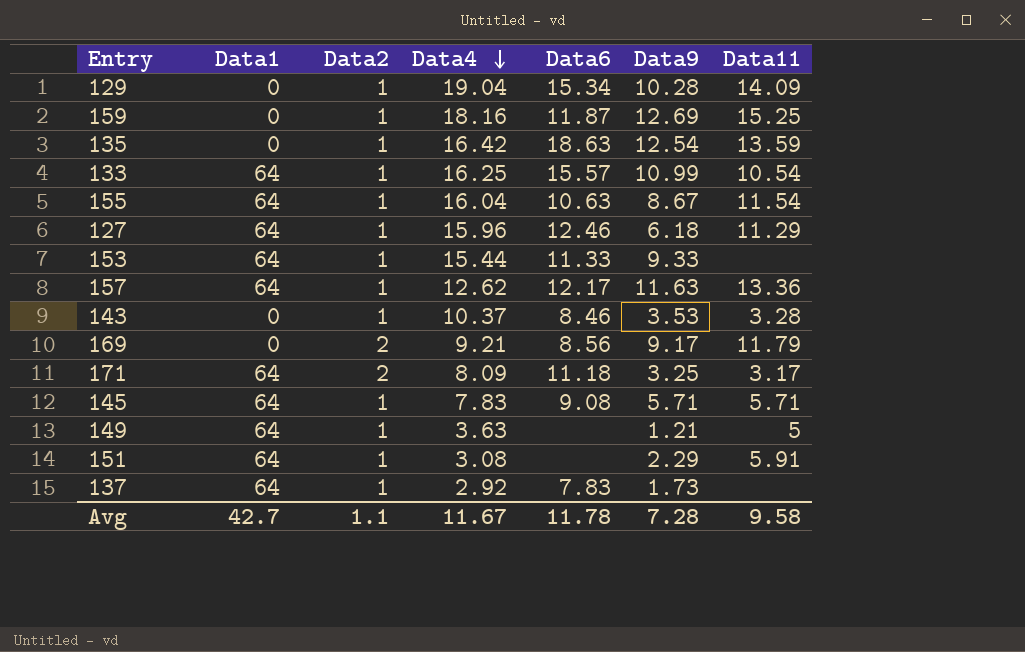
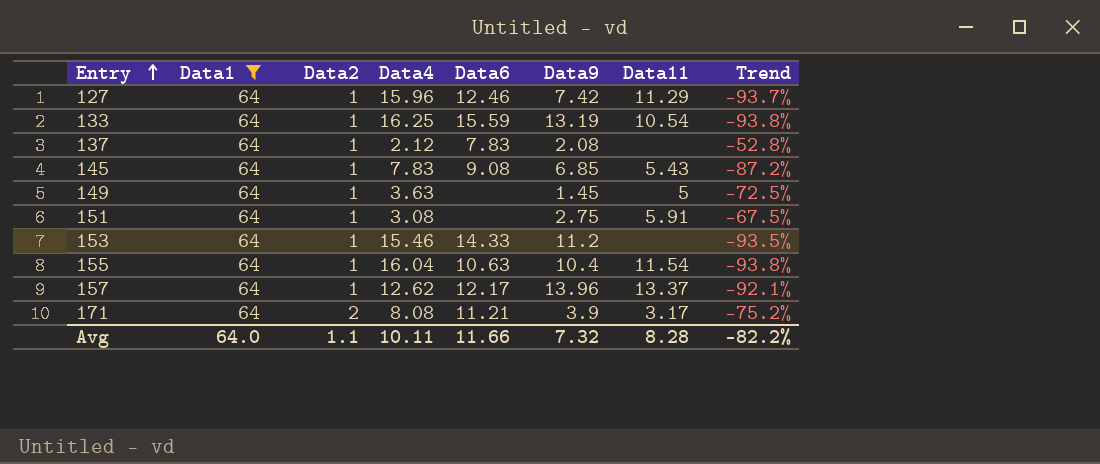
filter: none -> Data1 = 64
row order: Data4 descending -> Entry ascending
column Trend | formula: none -> ([Data2] - [Data4]) / [Data4]
127 | Data9: 6.18 -> 7.42
133 | Data6: 15.57 -> 15.59
133 | Data9: 10.99 -> 13.19
137 | Data4: 2.92 -> 2.12
137 | Data9: 1.73 -> 2.08
145 | Data9: 5.71 -> 6.85
145 | Data11: 5.71 -> 5.43
149 | Data9: 1.21 -> 1.45
151 | Data9: 2.29 -> 2.75
153 | Data4: 15.44 -> 15.46
153 | Data6: 11.33 -> 14.33
153 | Data9: 9.33 -> 11.2
155 | Data9: 8.67 -> 10.4
157 | Data9: 11.63 -> 13.96
157 | Data11: 13.36 -> 13.37
171 | Data4: 8.09 -> 8.08
171 | Data6: 11.18 -> 11.21
171 | Data9: 3.25 -> 3.9
Avg | Data1: 42.7 -> 64.0
Avg | Data4: 11.67 -> 10.11
Avg | Data6: 11.78 -> 11.66
Avg | Data9: 7.28 -> 7.32
Avg | Data11: 9.58 -> 8.28

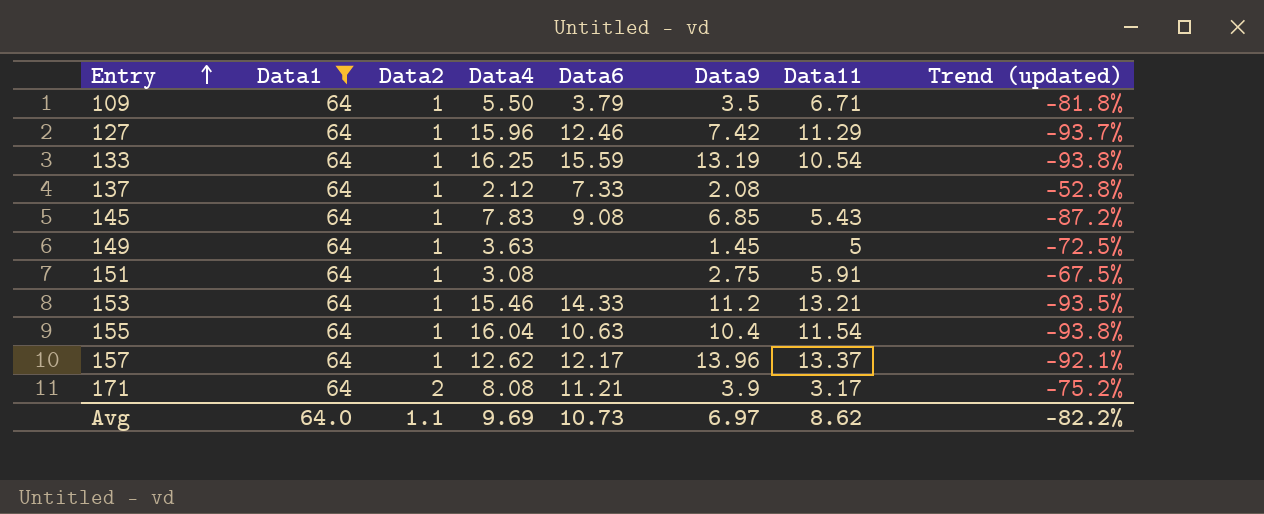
column name: Trend -> Trend (updated)
row 109: none -> 64 | 1 | 5.50 | 3.79 | 3.5 | 6.71 | -81.8%
137 | Data6: 7.83 -> 7.33
153 | Data11: none -> 13.21
Avg | Data4: 10.11 -> 9.69
Avg | Data6: 11.66 -> 10.73
Avg | Data9: 7.32 -> 6.97
Avg | Data11: 8.28 -> 8.62

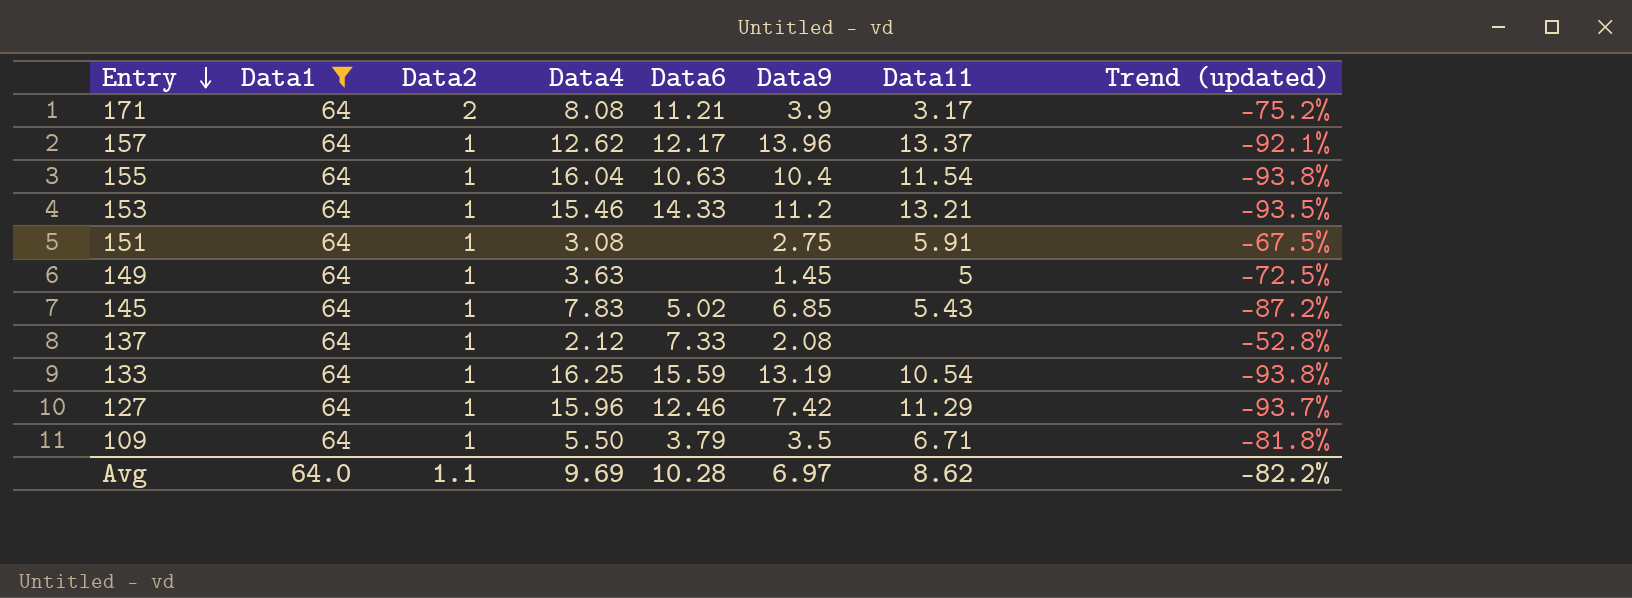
row order: Entry ascending -> Entry descending
145 | Data6: 9.08 -> 5.02
Avg | Data6: 10.73 -> 10.28

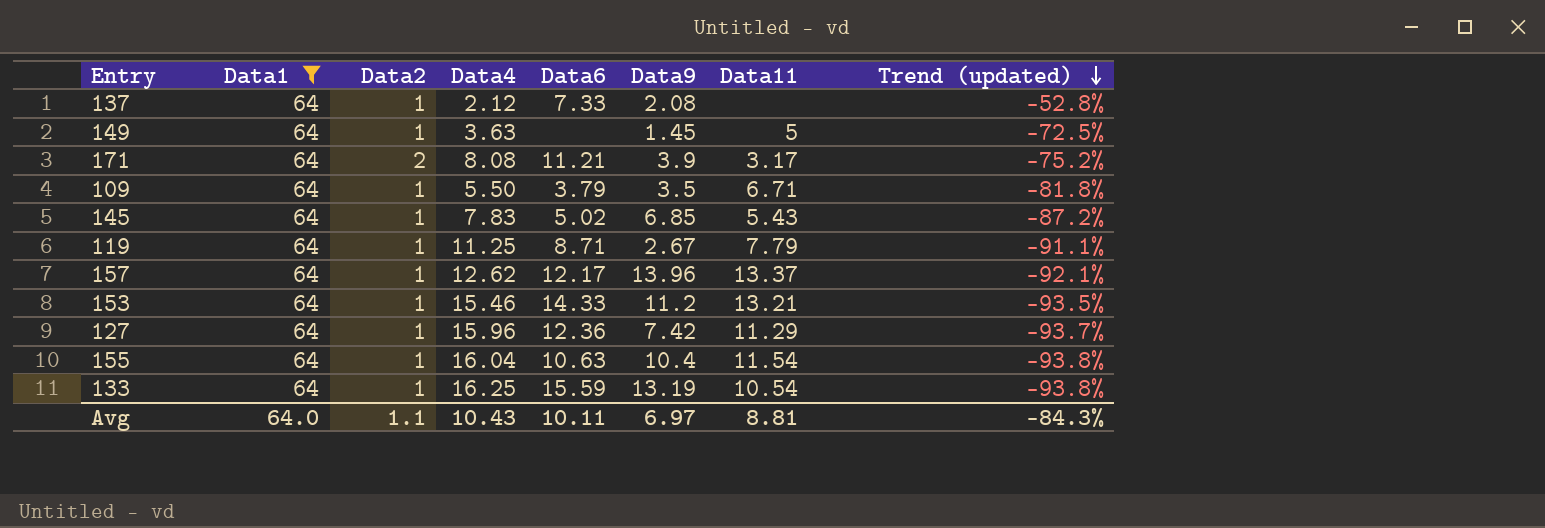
row order: Entry descending -> Trend (updated) descending
row 151: 64 | 1 | 3.08 | none | 2.75 | 5.91 | -67.5% -> none
row 119: none -> 64 | 1 | 11.25 | 8.71 | 2.67 | 7.79 | -91.1%
127 | Data6: 12.46 -> 12.36
Avg | Data4: 9.69 -> 10.43
Avg | Data6: 10.28 -> 10.11
Avg | Data11: 8.62 -> 8.81
Avg | Trend (updated): -82.2% -> -84.3%

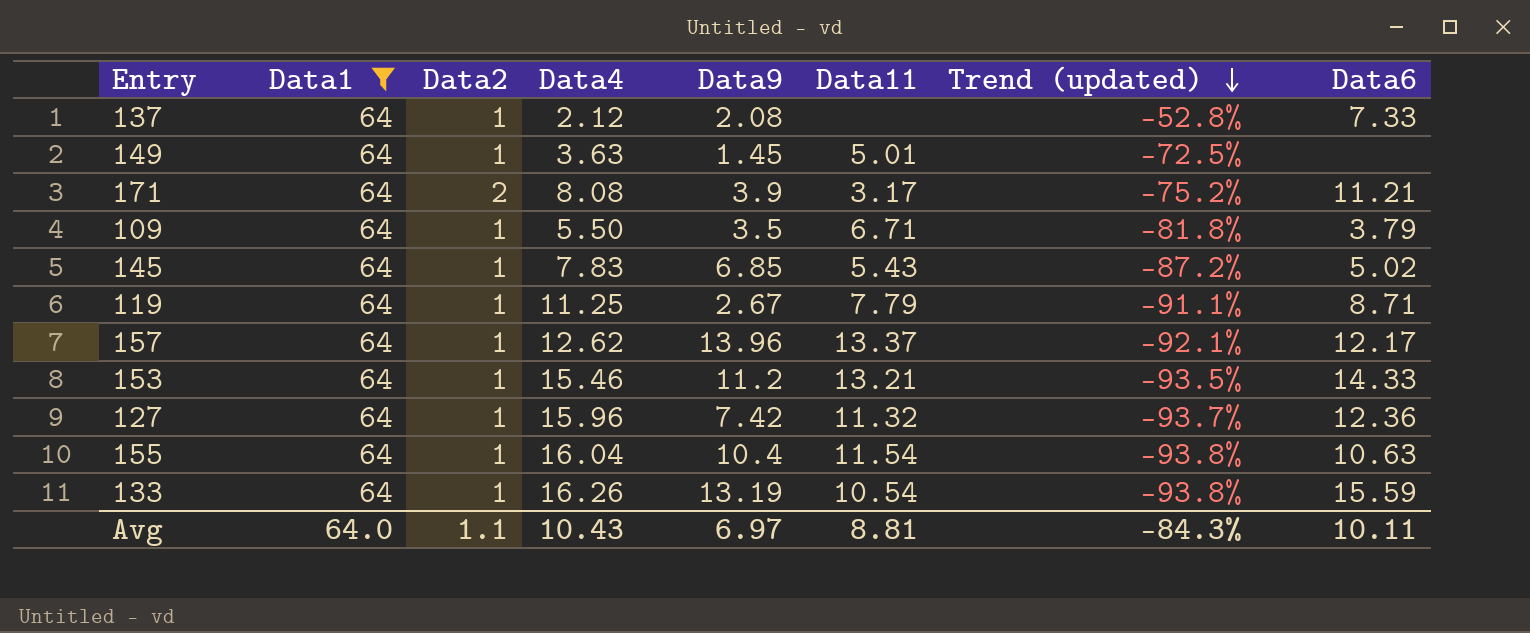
column Data6 | position: 5 -> 8
149 | Data11: 5 -> 5.01
127 | Data11: 11.29 -> 11.32
133 | Data4: 16.25 -> 16.26

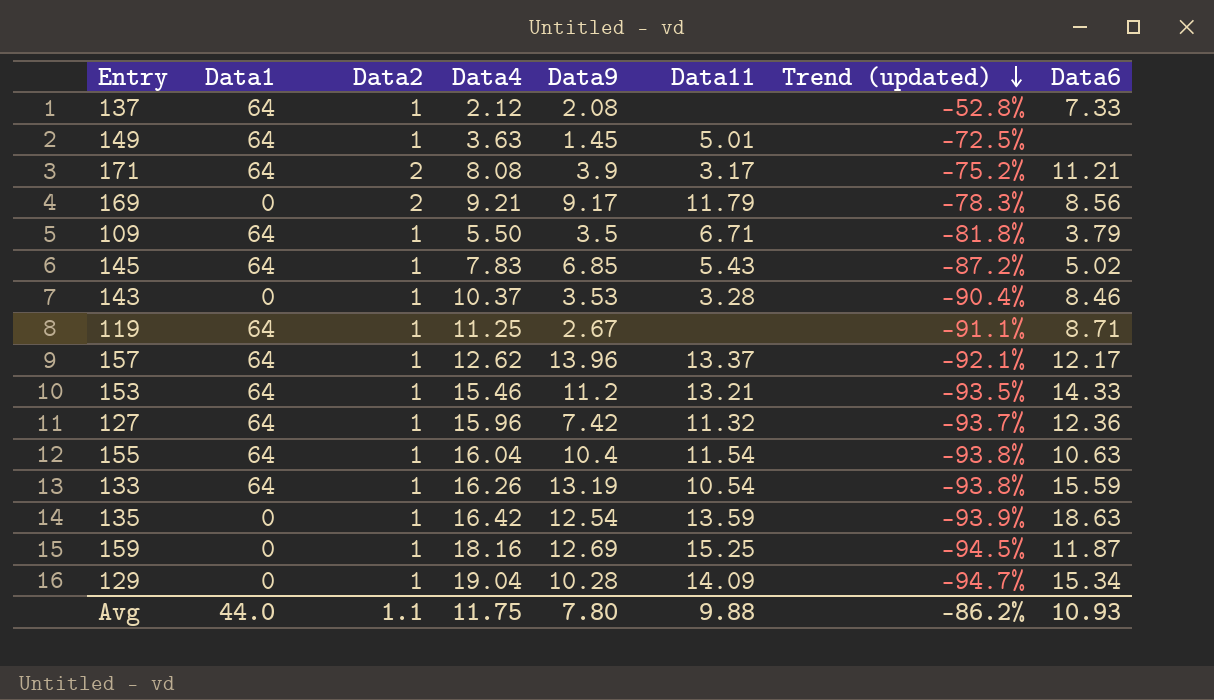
filter: Data1 = 64 -> none
119 | Data11: 7.79 -> none
Avg | Data1: 64.0 -> 44.0
Avg | Data4: 10.43 -> 11.75
Avg | Data9: 6.97 -> 7.80
Avg | Data11: 8.81 -> 9.88
Avg | Trend (updated): -84.3% -> -86.2%
Avg | Data6: 10.11 -> 10.93

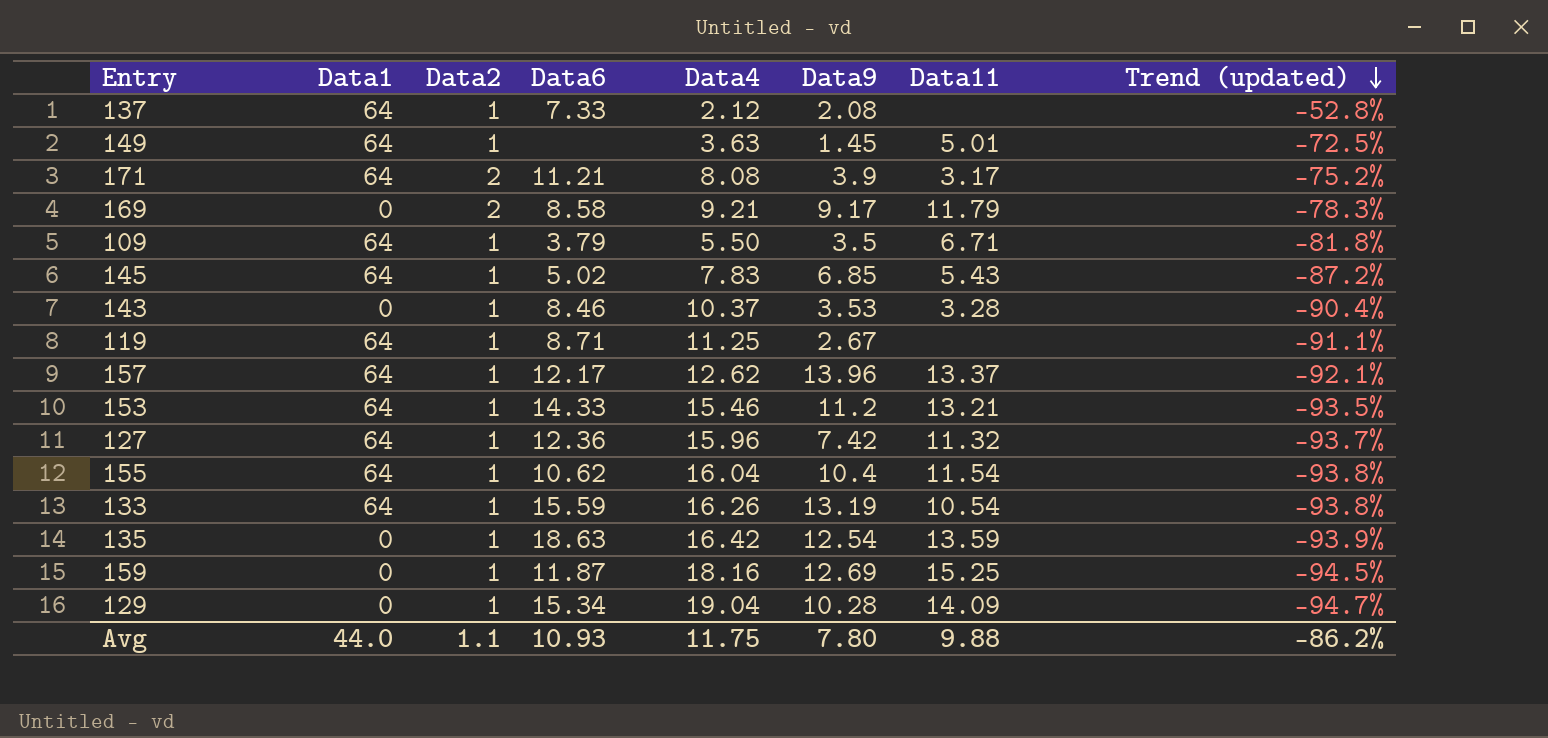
column Data6 | position: 8 -> 4
169 | Data6: 8.56 -> 8.58
155 | Data6: 10.63 -> 10.62

